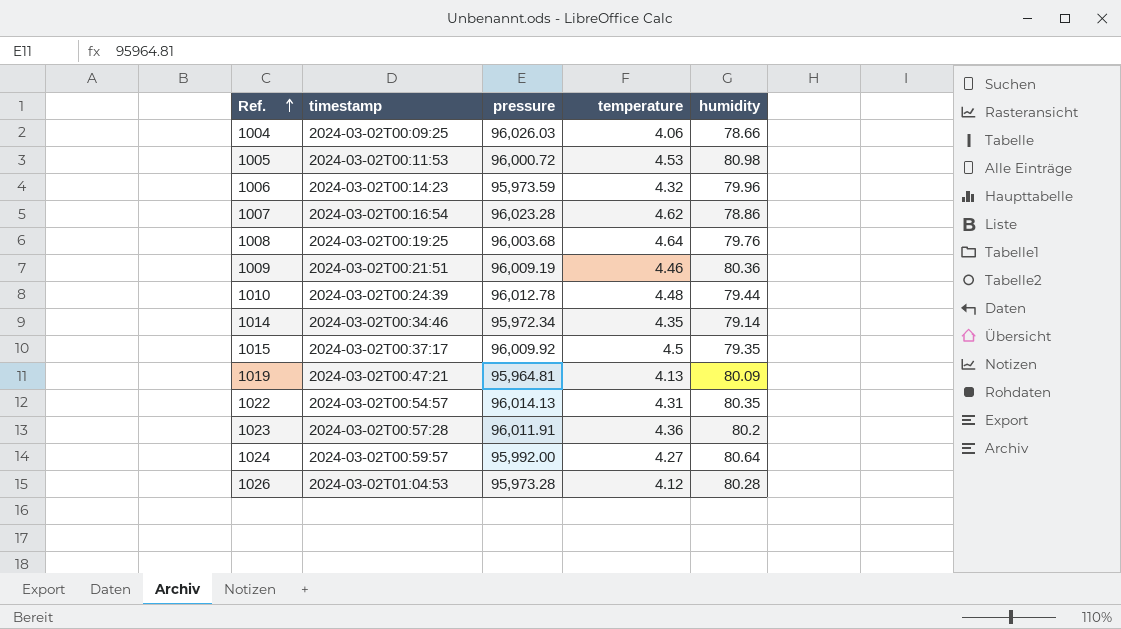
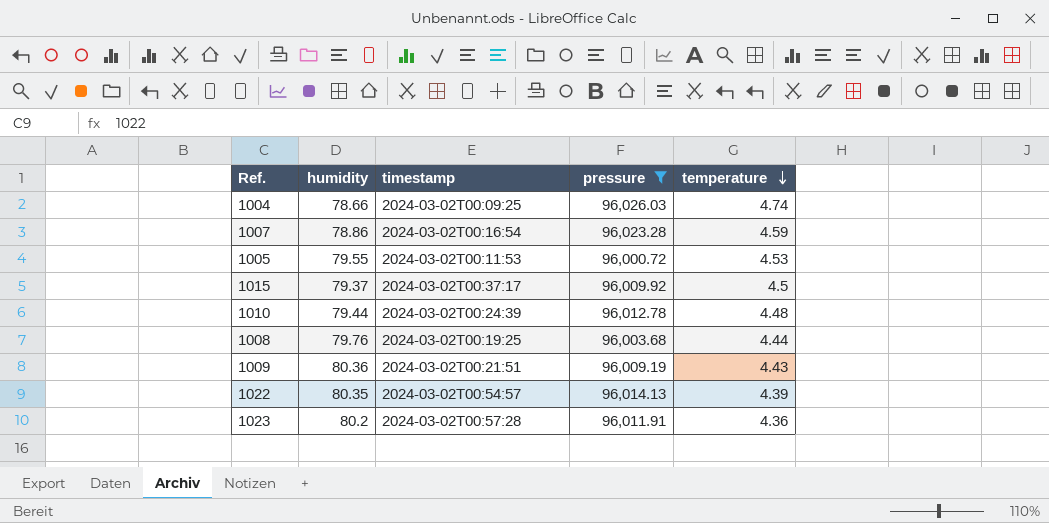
filter: none -> pressure >= 96,000.72
row order: Ref. ascending -> temperature descending
column humidity | position: 5 -> 2
1004 | temperature: 4.06 -> 4.74
1007 | temperature: 4.62 -> 4.59
1005 | humidity: 80.98 -> 79.55
1015 | humidity: 79.35 -> 79.37
1008 | temperature: 4.64 -> 4.44
1009 | temperature: 4.46 -> 4.43
1022 | temperature: 4.31 -> 4.39

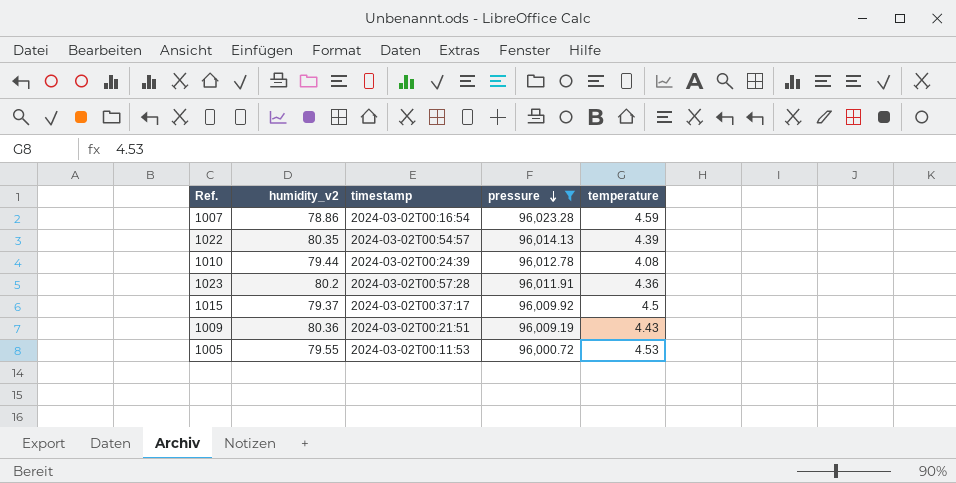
row order: temperature descending -> pressure descending
column name: humidity -> humidity_v2
row 1004: 78.66 | 2024-03-02T00:09:25 | 96,026.03 | 4.74 -> none
row 1008: 79.76 | 2024-03-02T00:19:25 | 96,003.68 | 4.44 -> none
1010 | temperature: 4.48 -> 4.08

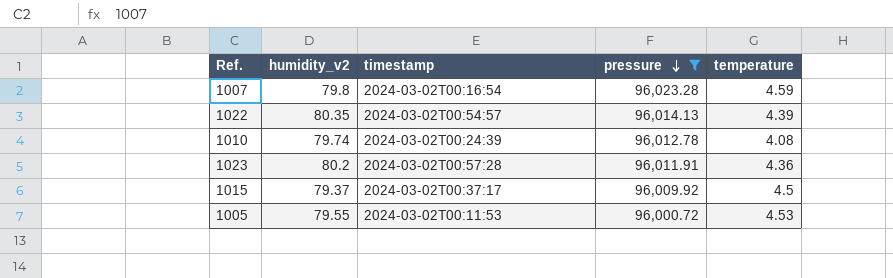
row 1009: 80.36 | 2024-03-02T00:21:51 | 96,009.19 | 4.43 -> none
1007 | humidity_v2: 78.86 -> 79.8
1010 | humidity_v2: 79.44 -> 79.74

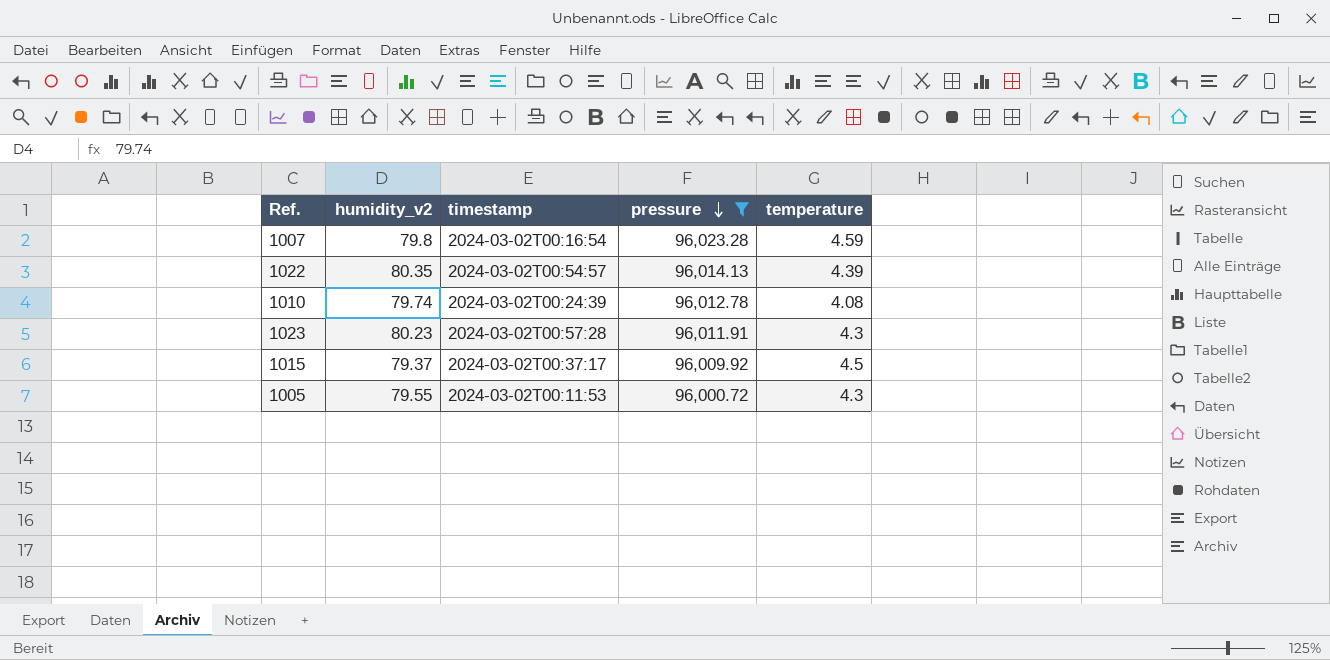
1023 | humidity_v2: 80.2 -> 80.23
1023 | temperature: 4.36 -> 4.3
1005 | temperature: 4.53 -> 4.3

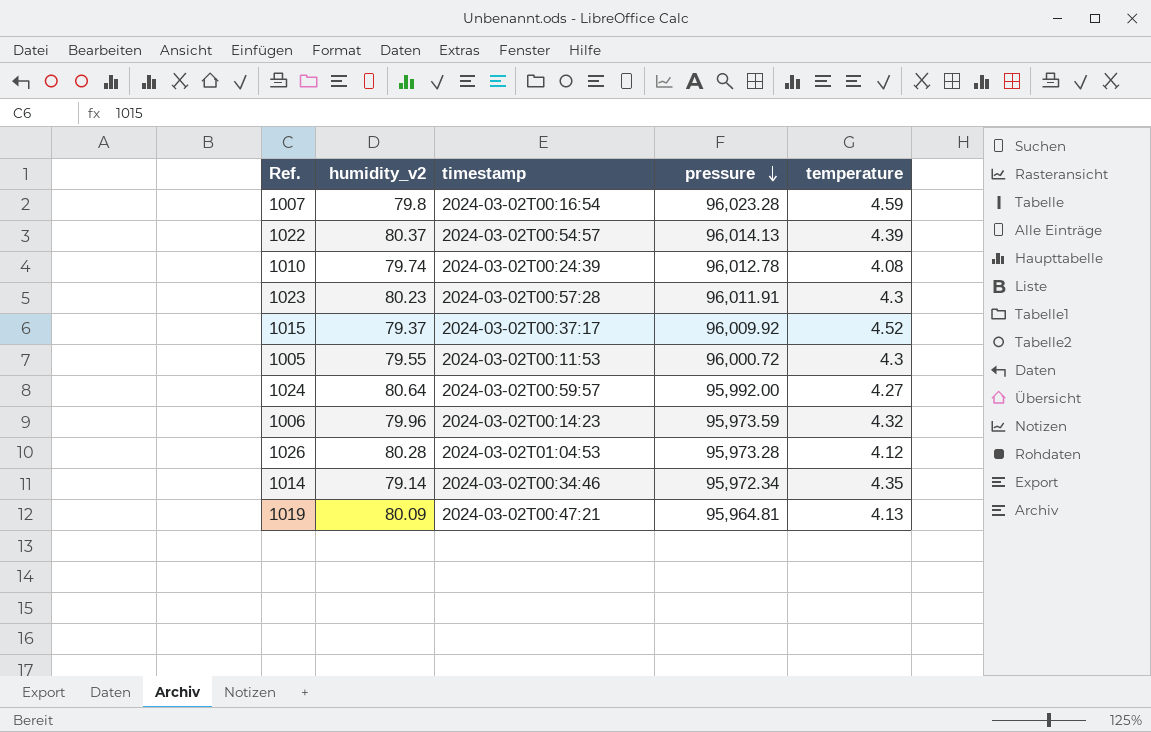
filter: pressure >= 96,000.72 -> none
1022 | humidity_v2: 80.35 -> 80.37
1015 | temperature: 4.5 -> 4.52

